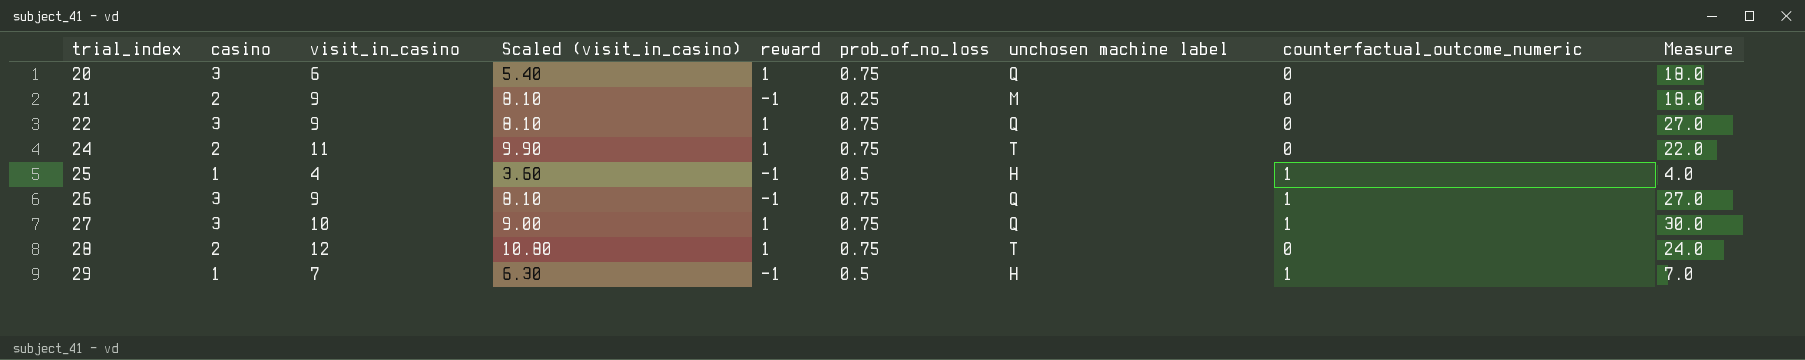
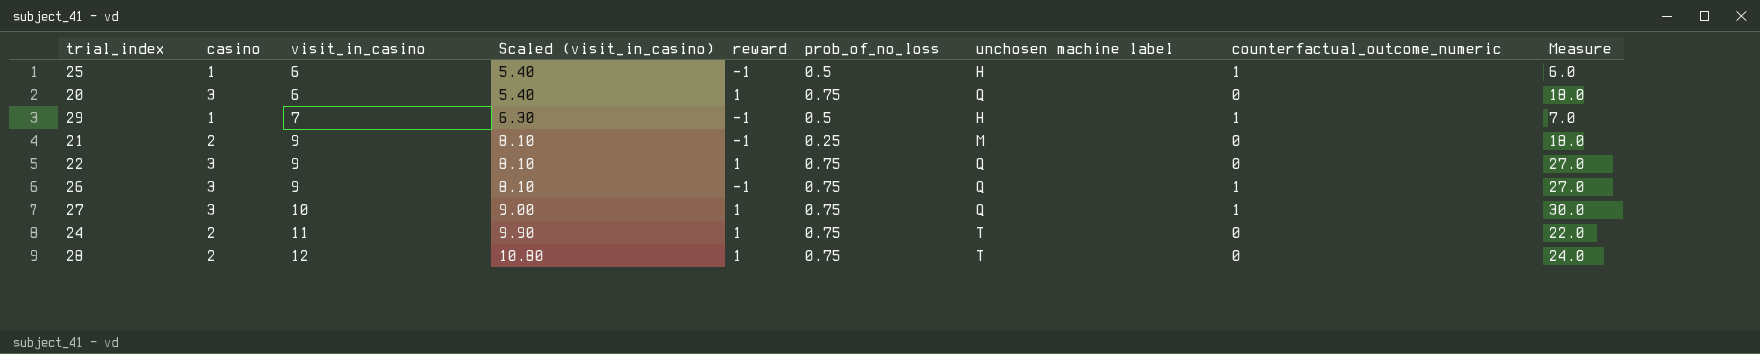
row order: trial_index ascending -> visit_in_casino ascending
25 | visit_in_casino: 4 -> 6
25 | Scaled (visit_in_casino): 3.60 -> 5.40
25 | Measure: 4.0 -> 6.0

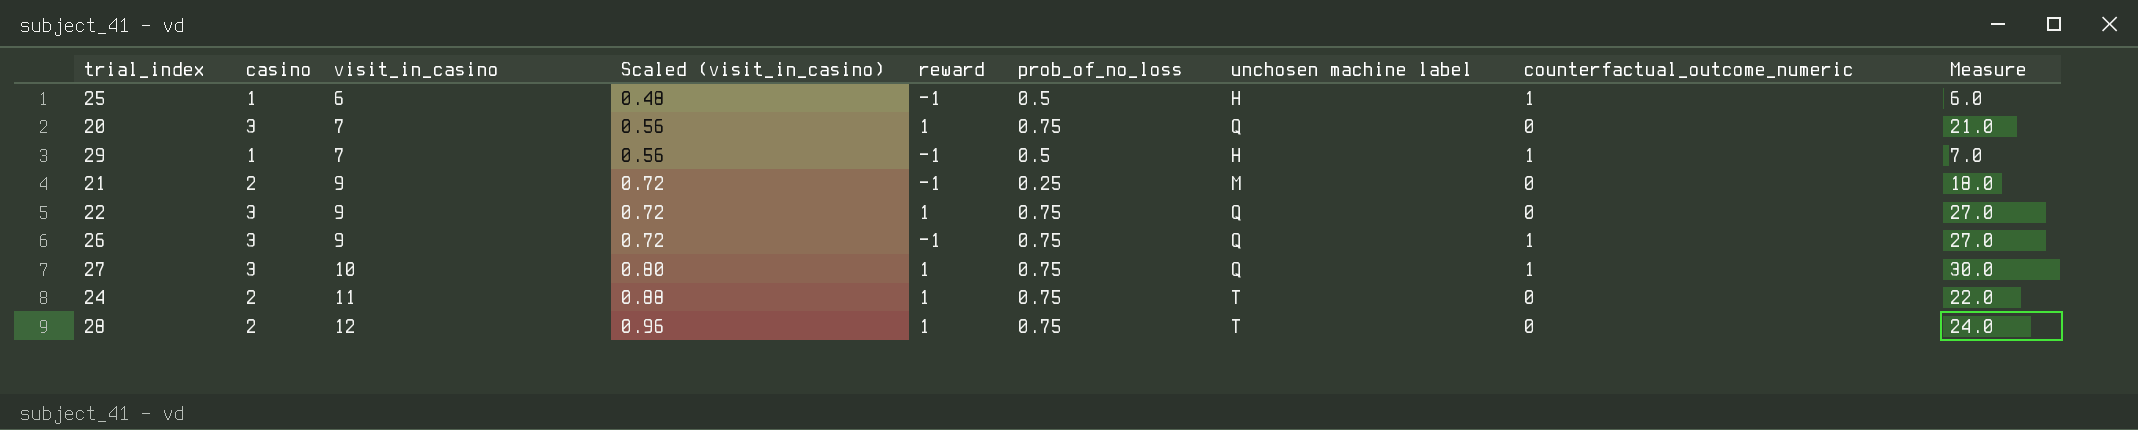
column Scaled (visit_in_casino) | formula: [visit_in_casino] * 0.9 -> [visit_in_casino] * 0.08
20 | visit_in_casino: 6 -> 7
20 | Measure: 18.0 -> 21.0

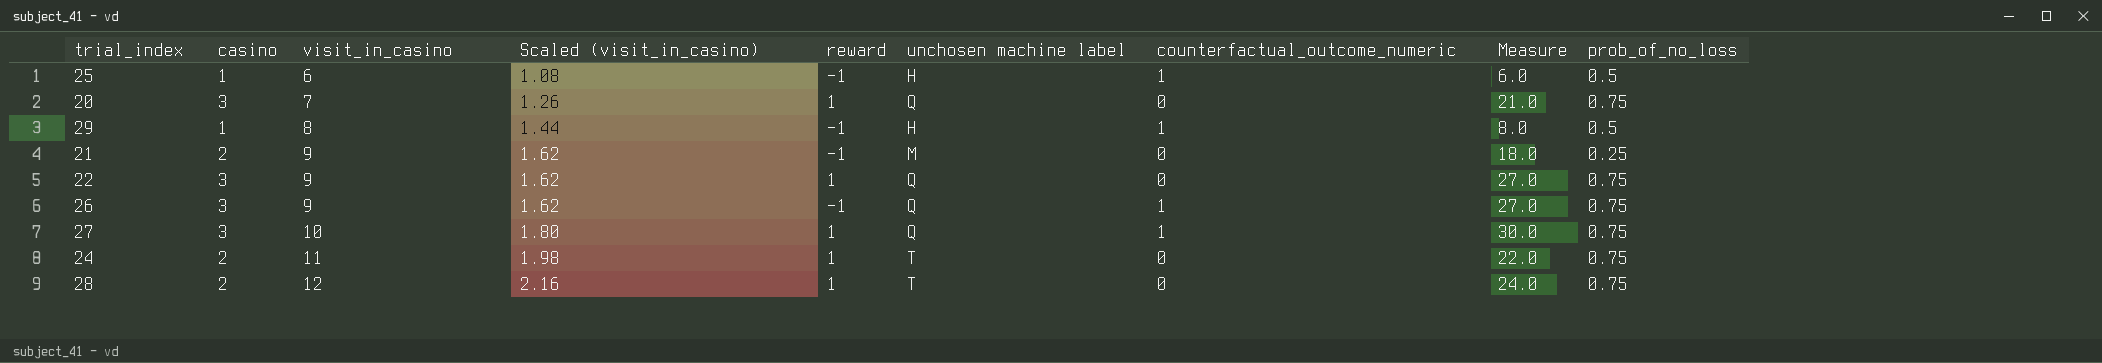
column Scaled (visit_in_casino) | formula: [visit_in_casino] * 0.08 -> [visit_in_casino] * 0.18
column prob_of_no_loss | position: 6 -> 9
29 | visit_in_casino: 7 -> 8
29 | Measure: 7.0 -> 8.0

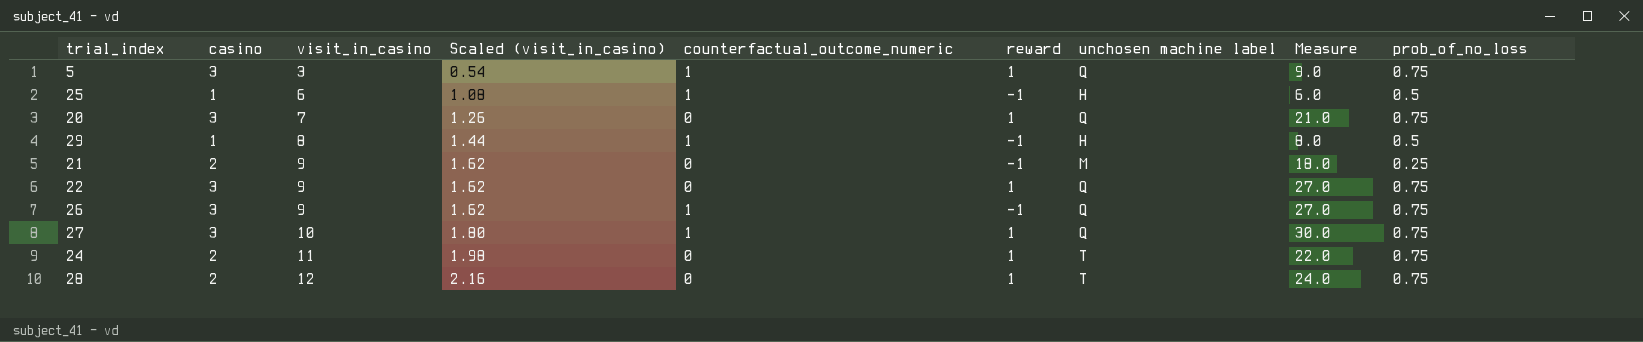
column counterfactual_outcome_numeric | position: 7 -> 5
row 5: none -> 3 | 3 | 0.54 | 1 | 1 | Q | 9.0 | 0.75

